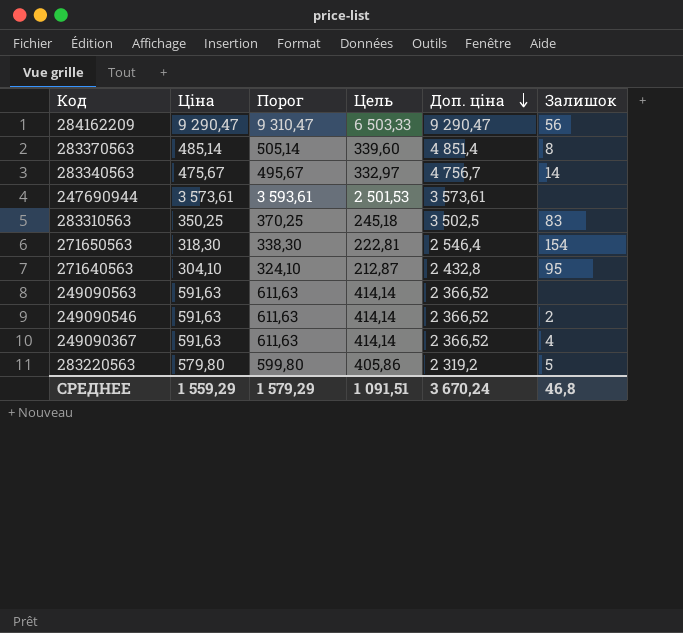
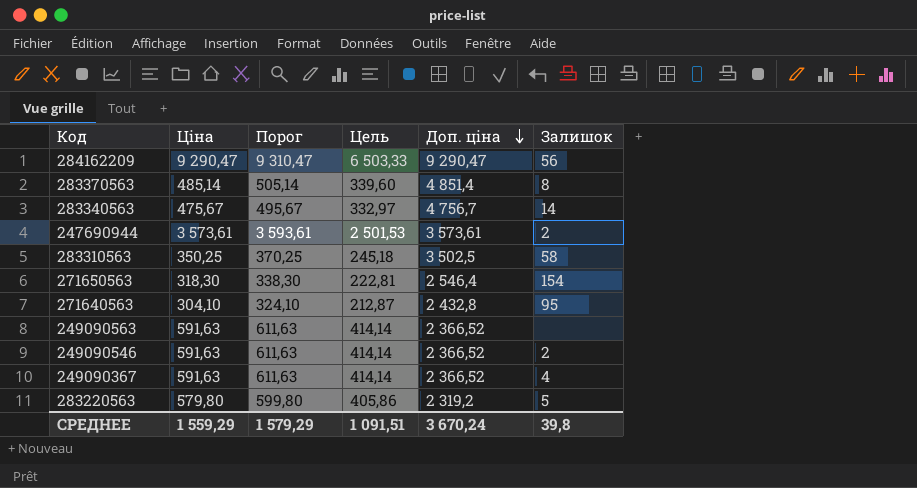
247690944 | Залишок: none -> 2
283310563 | Залишок: 83 -> 58
СРЕДНЕЕ | Залишок: 46,8 -> 39,8

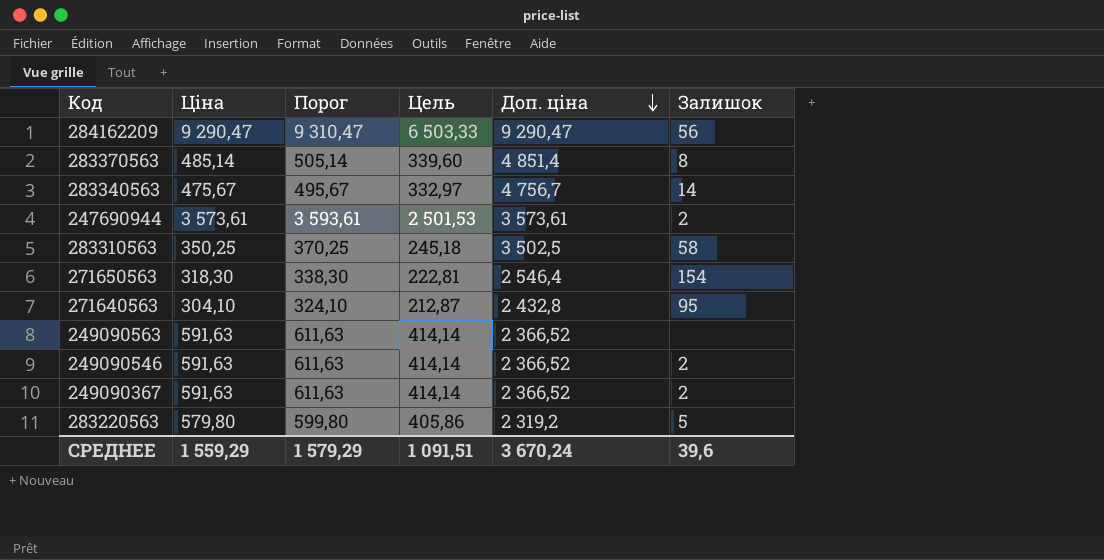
249090367 | Залишок: 4 -> 2
СРЕДНЕЕ | Залишок: 39,8 -> 39,6

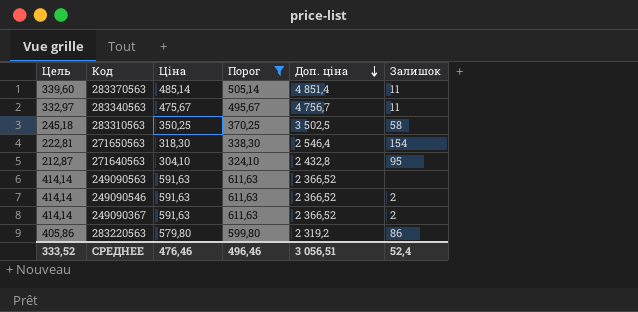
filter: none -> Порог <= 611,63
column Цель | position: 4 -> 1
283370563 | Залишок: 8 -> 11
283340563 | Залишок: 14 -> 11
283220563 | Залишок: 5 -> 86
СРЕДНЕЕ | Цель: 1 091,51 -> 333,52
СРЕДНЕЕ | Ціна: 1 559,29 -> 476,46
СРЕДНЕЕ | Порог: 1 579,29 -> 496,46
СРЕДНЕЕ | Доп. ціна: 3 670,24 -> 3 056,51
СРЕДНЕЕ | Залишок: 39,6 -> 52,4

